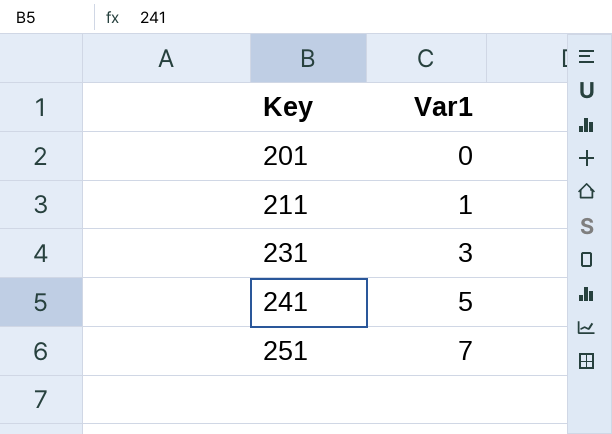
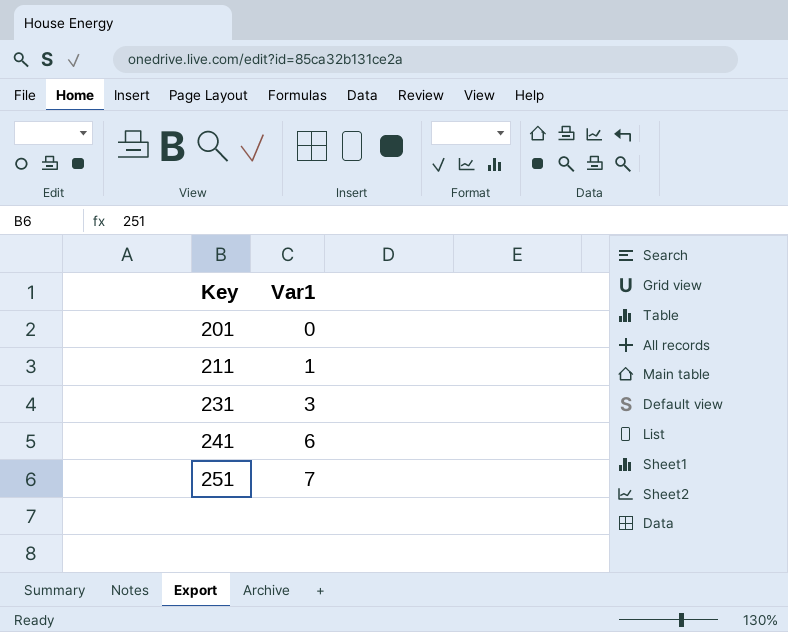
241 | Var1: 5 -> 6

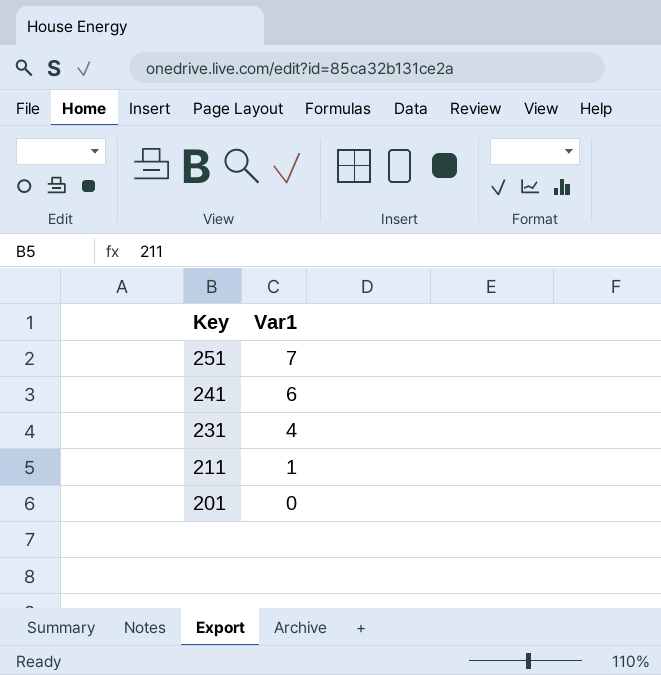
row order: Key ascending -> Key descending
231 | Var1: 3 -> 4

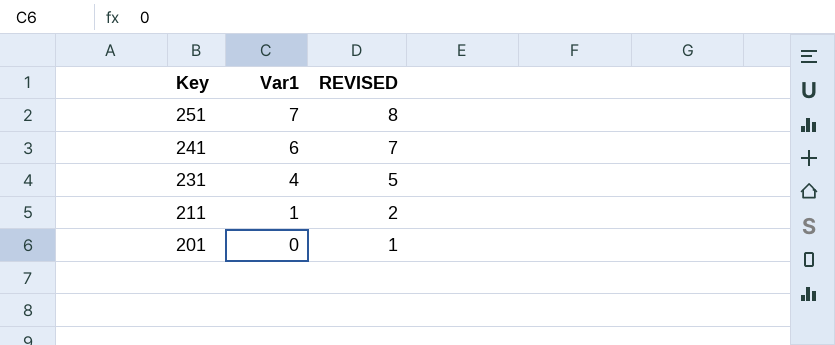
column REVISED | formula: none -> [Var1] + 1

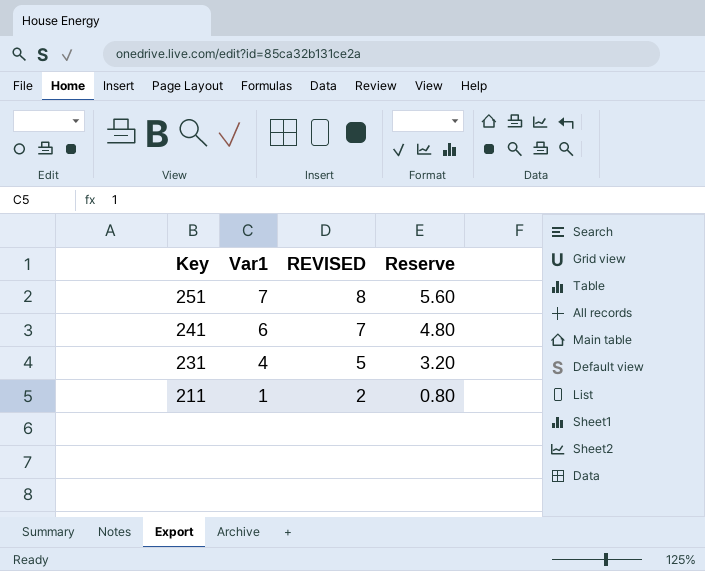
column Reserve | formula: none -> [Var1] * 0.8
row 201: 0 | 1 -> none

